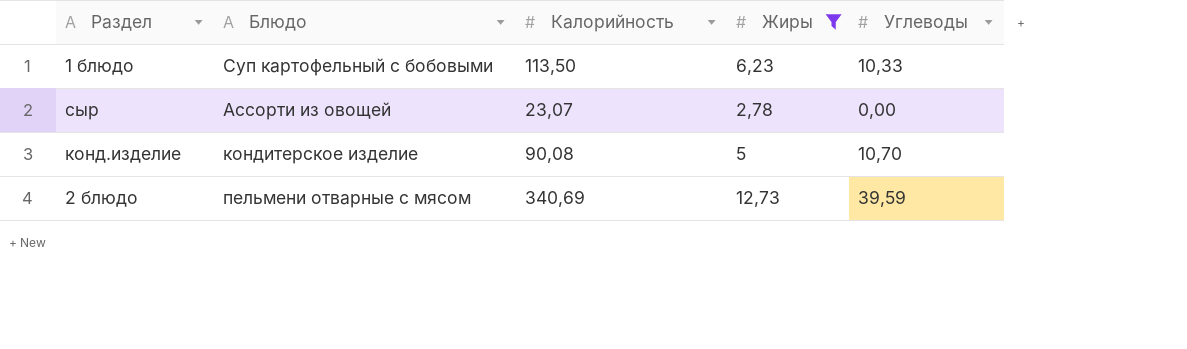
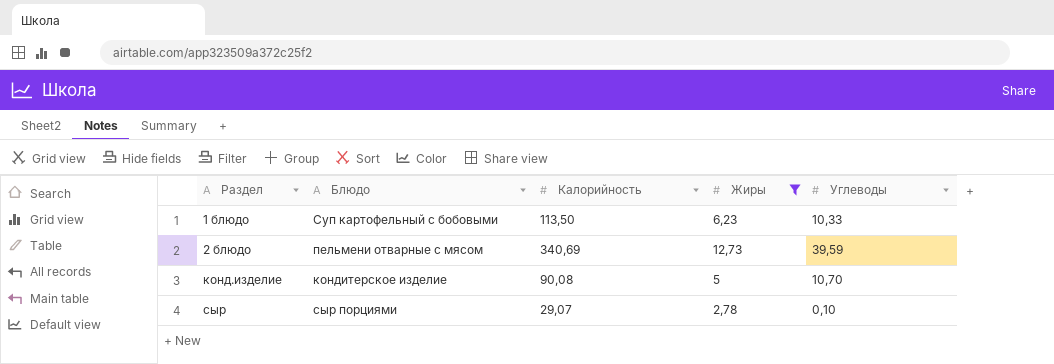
row order: none -> Раздел ascending
сыр | Блюдо: Ассорти из овощей -> сыр порциями
сыр | Калорийность: 23,07 -> 29,07
сыр | Углеводы: 0,00 -> 0,10

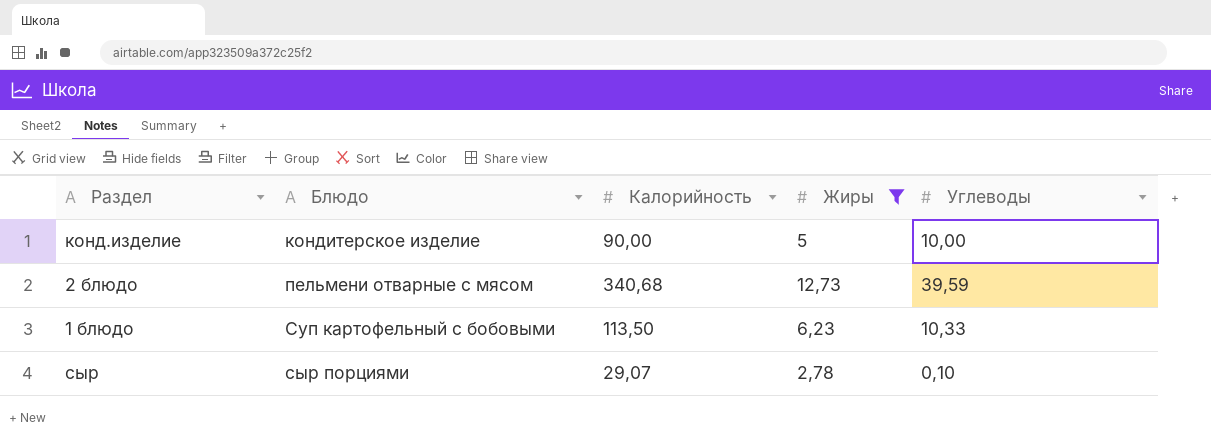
row order: Раздел ascending -> Блюдо ascending
конд.изделие | Калорийность: 90,08 -> 90,00
конд.изделие | Углеводы: 10,70 -> 10,00
2 блюдо | Калорийность: 340,69 -> 340,68

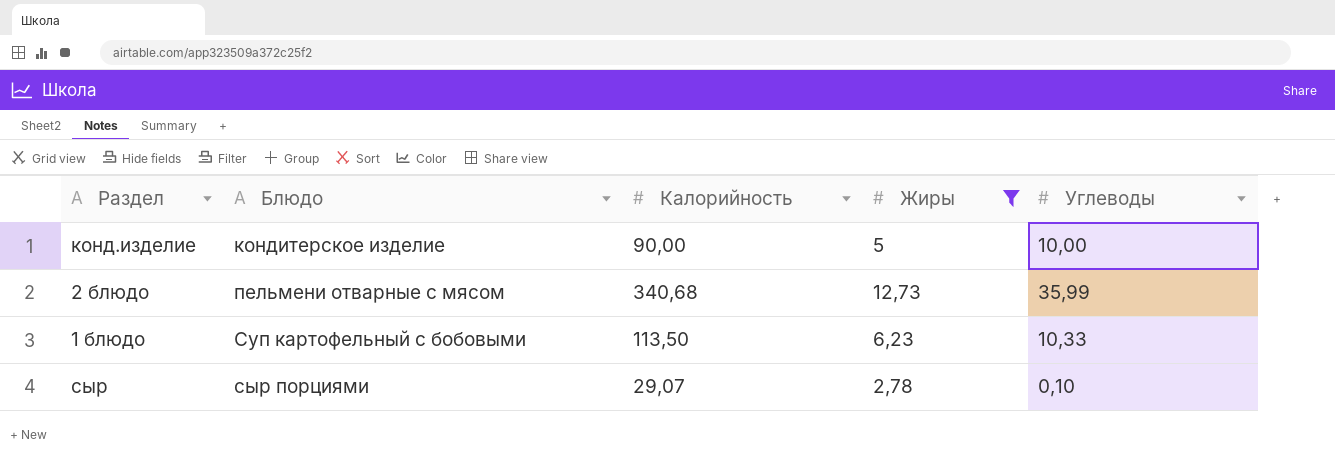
2 блюдо | Углеводы: 39,59 -> 35,99

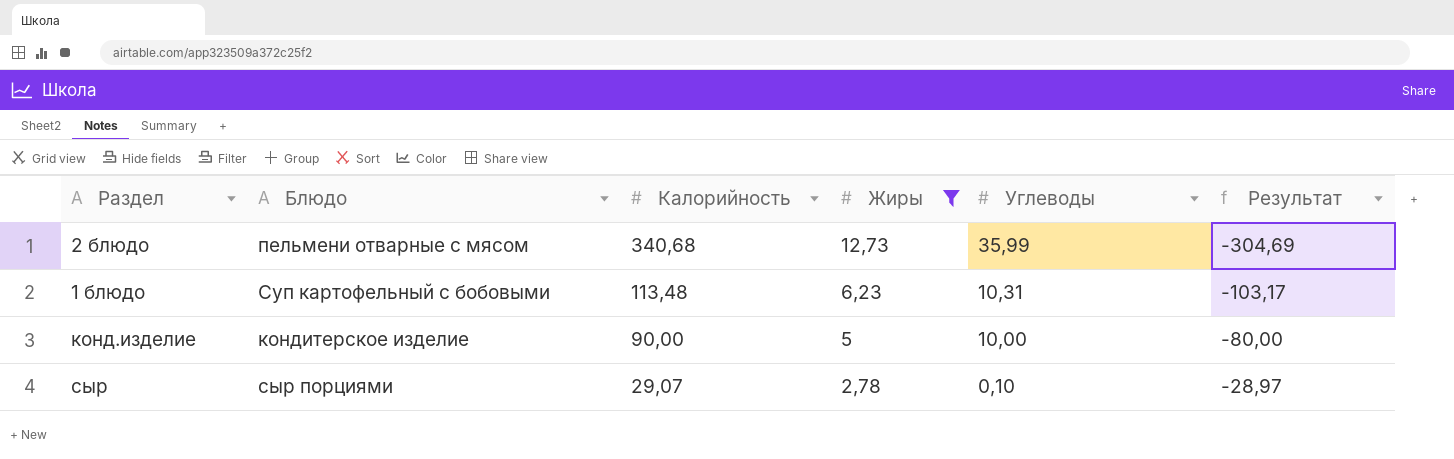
row order: Блюдо ascending -> Калорийность descending
column Результат | formula: none -> [Углеводы] - [Калорийность]
1 блюдо | Калорийность: 113,50 -> 113,48
1 блюдо | Углеводы: 10,33 -> 10,31

